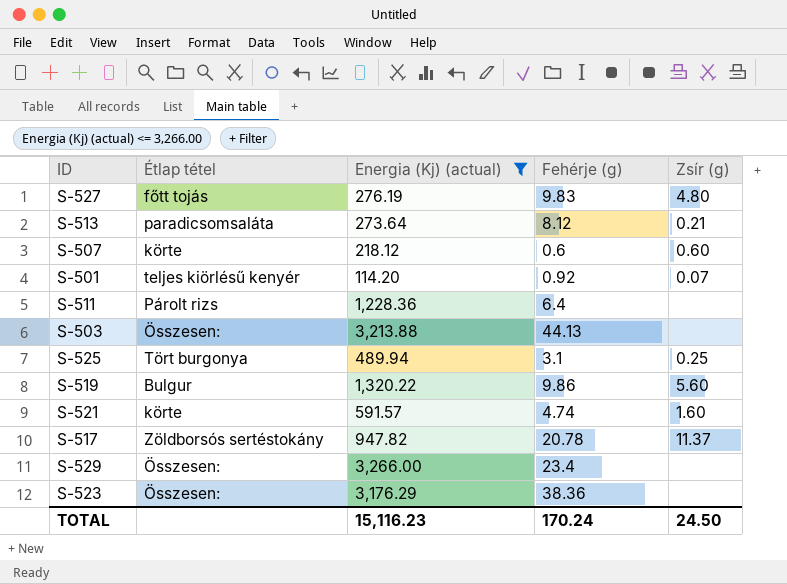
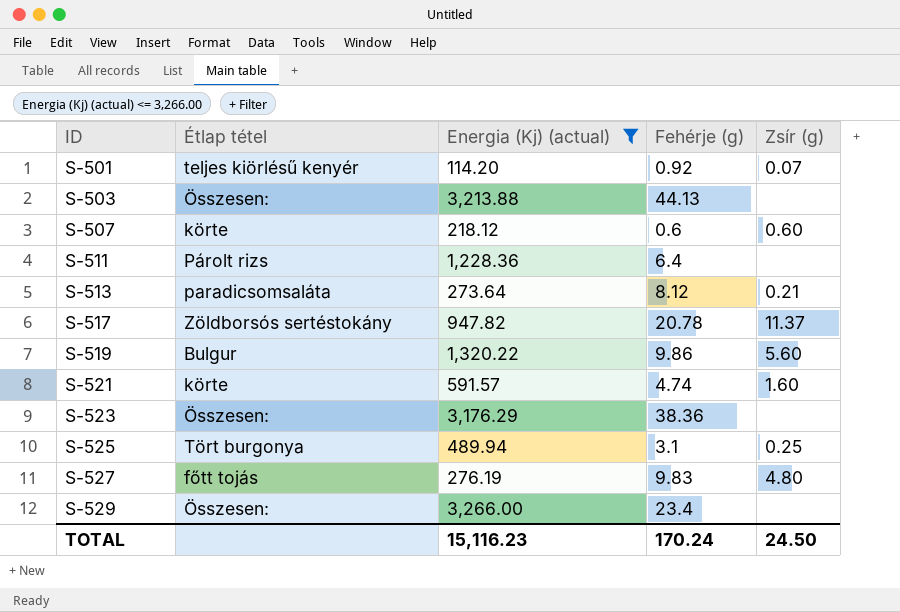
row order: none -> ID ascending

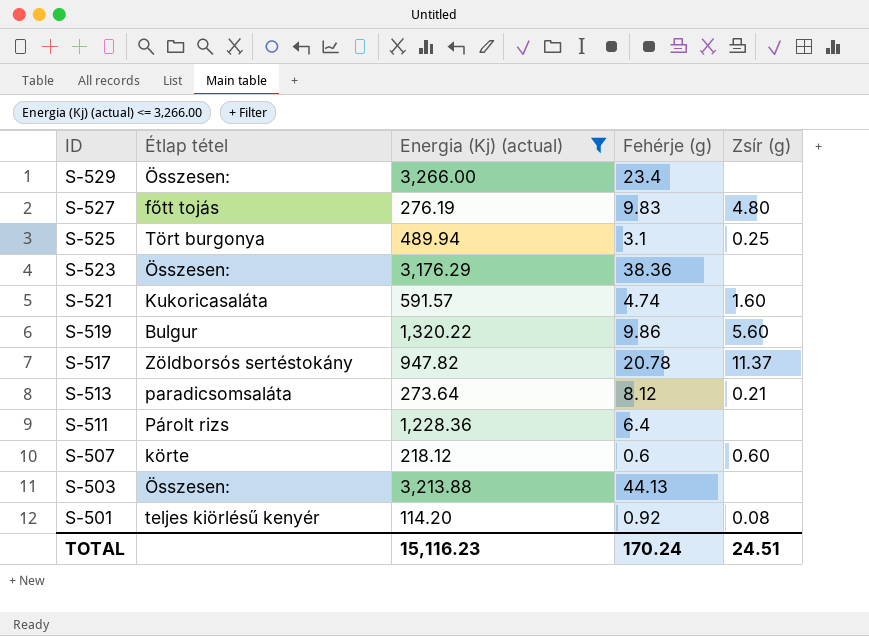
row order: ID ascending -> ID descending
S-521 | Étlap tétel: körte -> Kukoricasaláta
S-501 | Zsír (g): 0.07 -> 0.08
TOTAL | Zsír (g): 24.50 -> 24.51

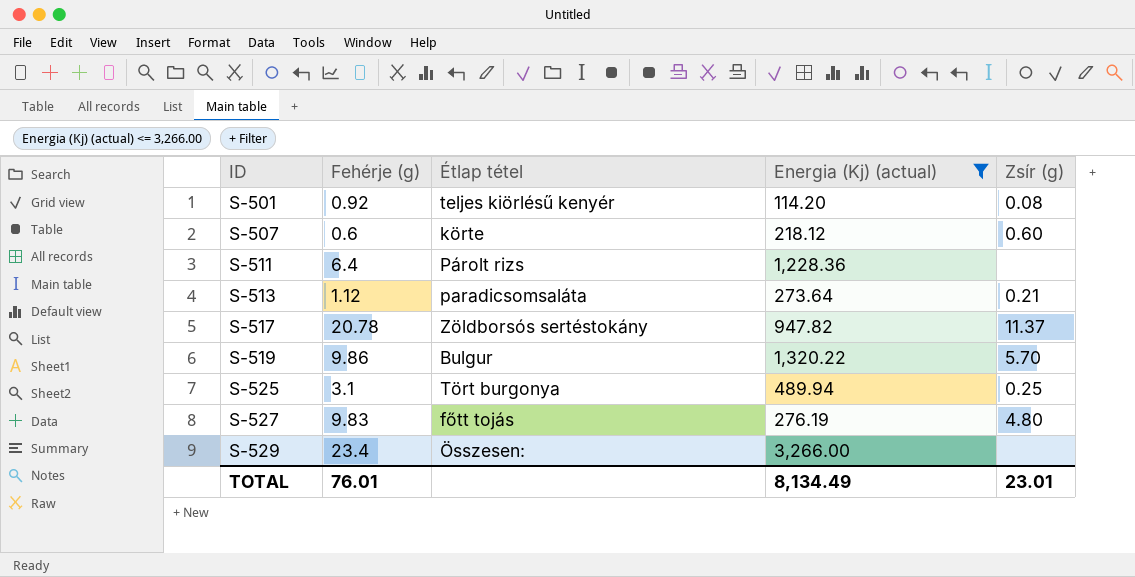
row order: ID descending -> ID ascending
column Fehérje (g) | position: 4 -> 2
row S-523: Összesen: | 3,176.29 | 38.36 | none -> none
row S-521: Kukoricasaláta | 591.57 | 4.74 | 1.60 -> none
row S-503: Összesen: | 3,213.88 | 44.13 | none -> none
S-513 | Fehérje (g): 8.12 -> 1.12
S-519 | Zsír (g): 5.60 -> 5.70
TOTAL | Fehérje (g): 170.24 -> 76.01
TOTAL | Energia (Kj) (actual): 15,116.23 -> 8,134.49
TOTAL | Zsír (g): 24.51 -> 23.01

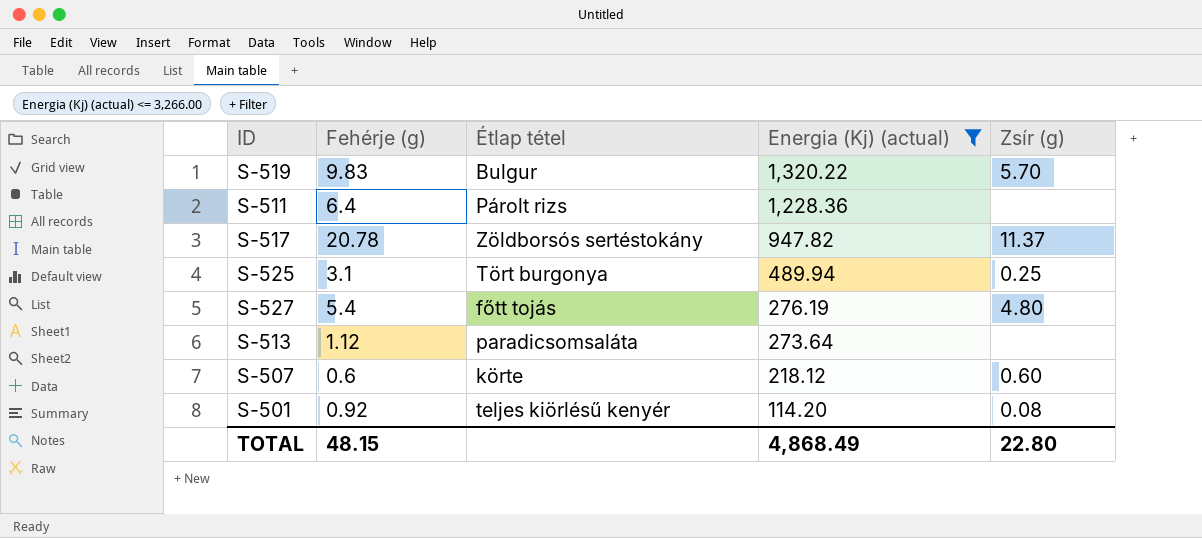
row order: ID ascending -> Energia (Kj) (actual) descending
row S-529: 23.4 | Összesen: | 3,266.00 | none -> none
S-519 | Fehérje (g): 9.86 -> 9.83
S-527 | Fehérje (g): 9.83 -> 5.4
S-513 | Zsír (g): 0.21 -> none
TOTAL | Fehérje (g): 76.01 -> 48.15
TOTAL | Energia (Kj) (actual): 8,134.49 -> 4,868.49
TOTAL | Zsír (g): 23.01 -> 22.80

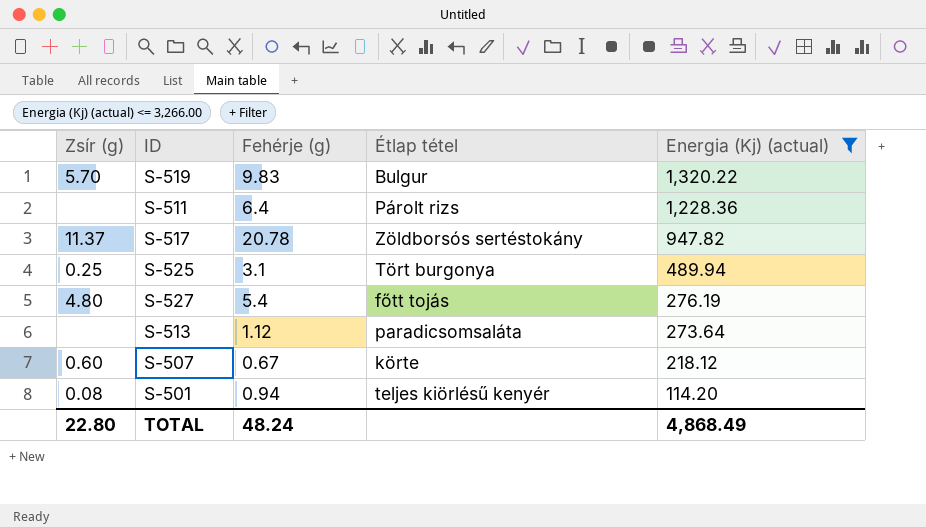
column Zsír (g) | position: 5 -> 1
S-507 | Fehérje (g): 0.6 -> 0.67
S-501 | Fehérje (g): 0.92 -> 0.94
TOTAL | Fehérje (g): 48.15 -> 48.24

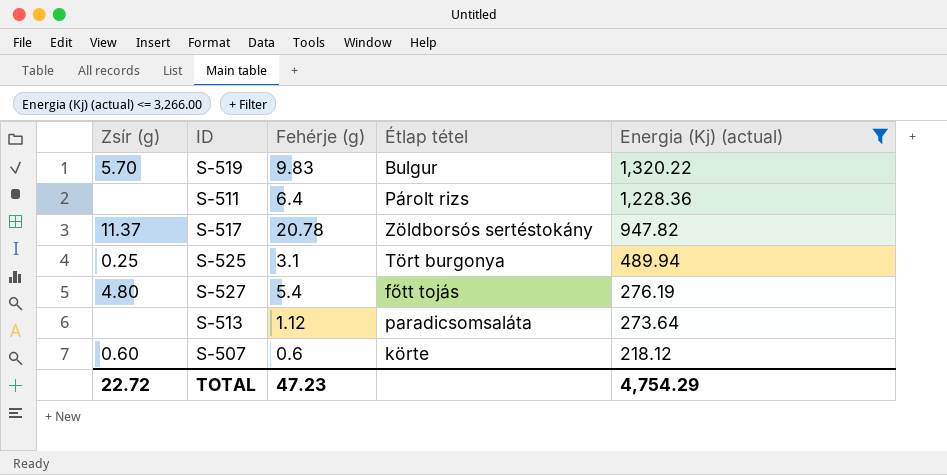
row S-501: 0.08 | 0.94 | teljes kiörlésű kenyér | 114.20 -> none
S-507 | Fehérje (g): 0.67 -> 0.6
TOTAL | Zsír (g): 22.80 -> 22.72
TOTAL | Fehérje (g): 48.24 -> 47.23
TOTAL | Energia (Kj) (actual): 4,868.49 -> 4,754.29

